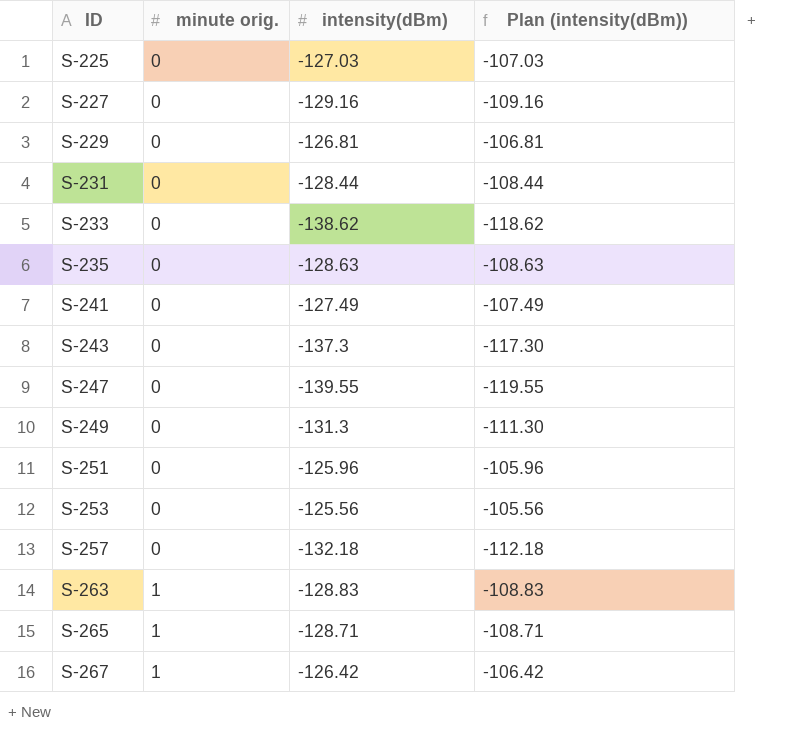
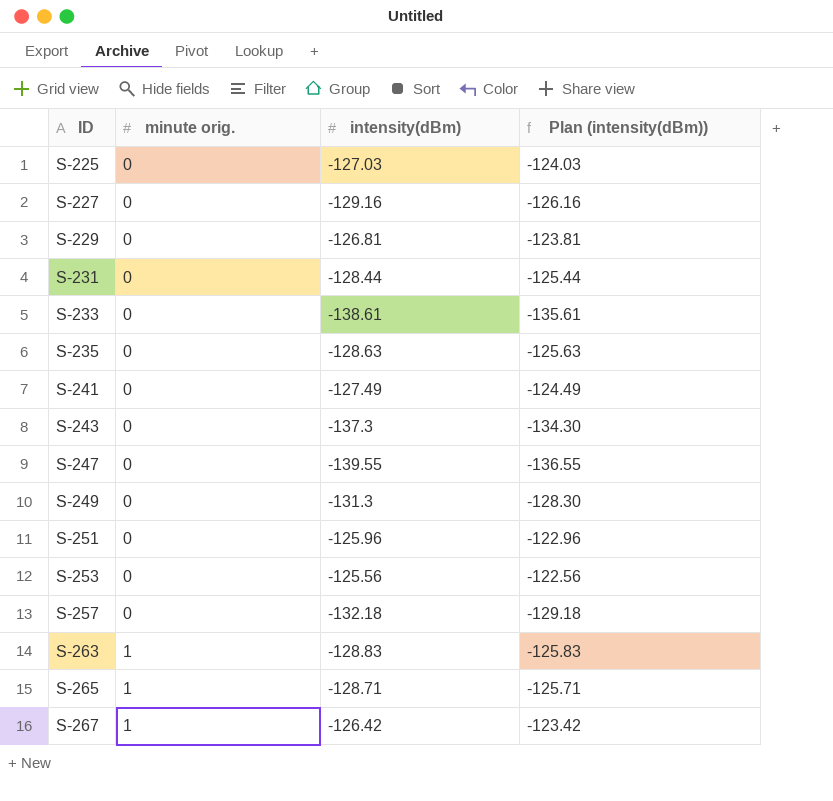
column Plan (intensity(dBm)) | formula: [intensity(dBm)] + 20 -> [intensity(dBm)] + 3
S-233 | intensity(dBm): -138.62 -> -138.61

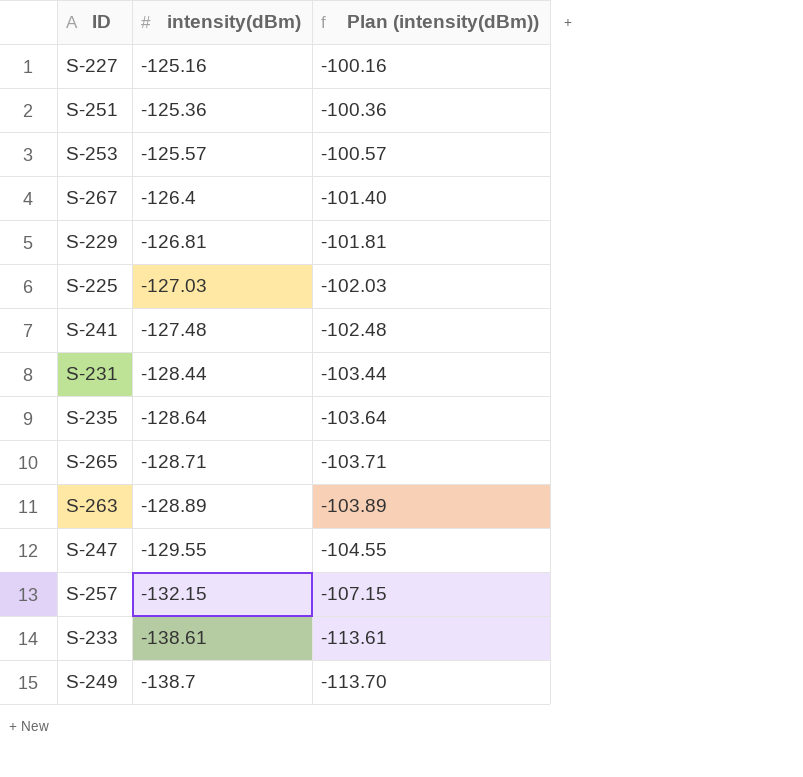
row order: ID ascending -> intensity(dBm) descending
column minute orig. | position: 2 -> none
column Plan (intensity(dBm)) | formula: [intensity(dBm)] + 3 -> [intensity(dBm)] + 25
row S-243: 0 | -137.3 | -134.30 -> none
S-227 | intensity(dBm): -129.16 -> -125.16
S-251 | intensity(dBm): -125.96 -> -125.36
S-253 | intensity(dBm): -125.56 -> -125.57
S-267 | intensity(dBm): -126.42 -> -126.4
S-241 | intensity(dBm): -127.49 -> -127.48
S-235 | intensity(dBm): -128.63 -> -128.64
S-263 | intensity(dBm): -128.83 -> -128.89
S-247 | intensity(dBm): -139.55 -> -129.55
S-257 | intensity(dBm): -132.18 -> -132.15
S-249 | intensity(dBm): -131.3 -> -138.7

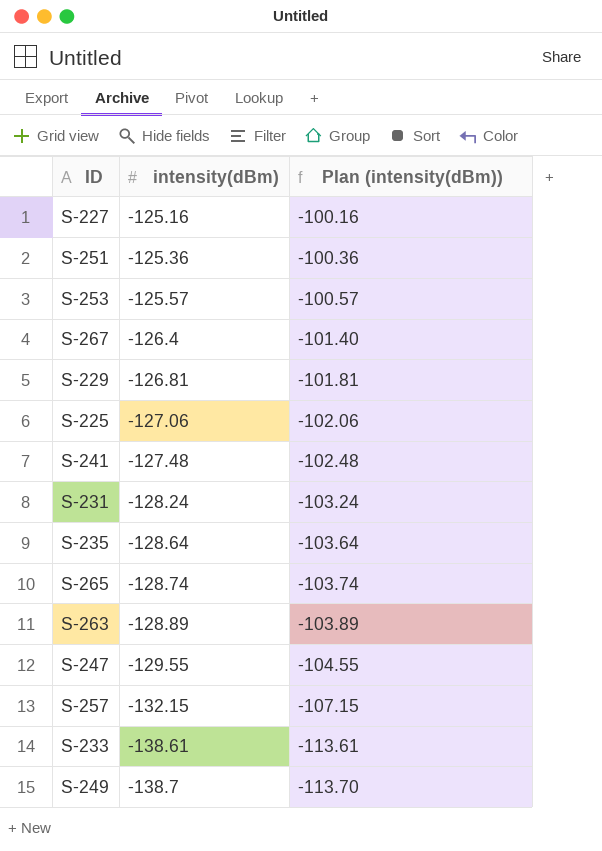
S-225 | intensity(dBm): -127.03 -> -127.06
S-225 | Plan (intensity(dBm)): -102.03 -> -102.06
S-231 | intensity(dBm): -128.44 -> -128.24
S-231 | Plan (intensity(dBm)): -103.44 -> -103.24
S-265 | intensity(dBm): -128.71 -> -128.74
S-265 | Plan (intensity(dBm)): -103.71 -> -103.74

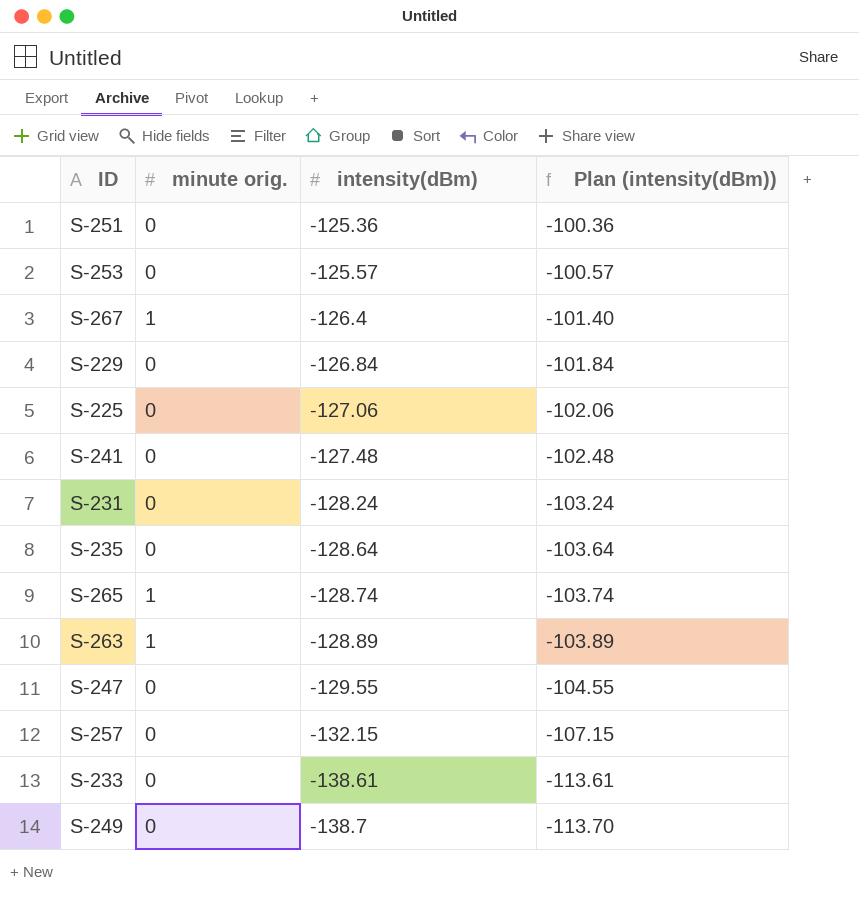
column minute orig. | position: none -> 2
row S-227: -125.16 | -100.16 -> none
S-229 | intensity(dBm): -126.81 -> -126.84
S-229 | Plan (intensity(dBm)): -101.81 -> -101.84

